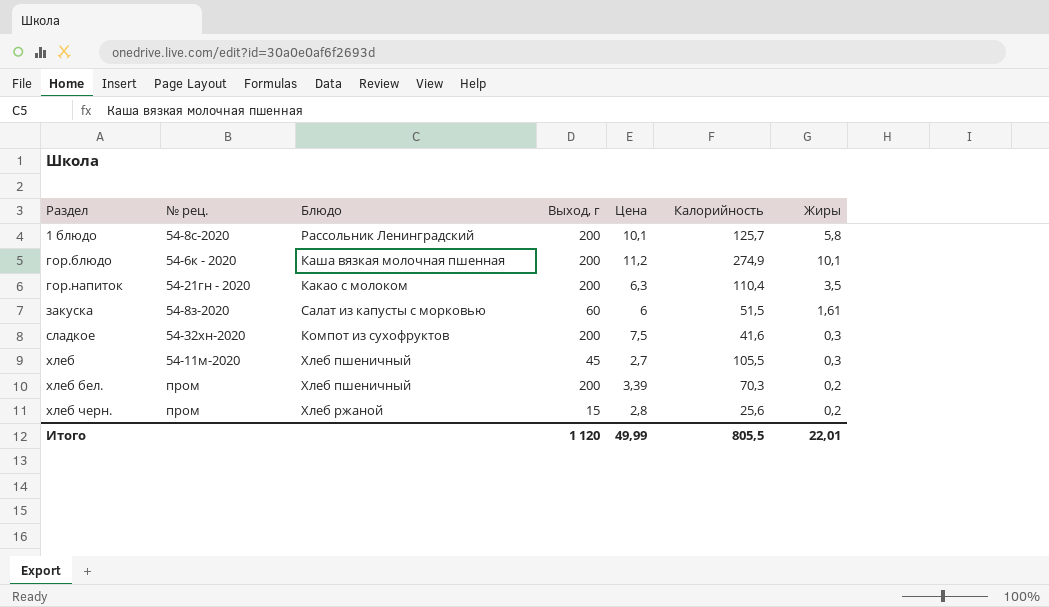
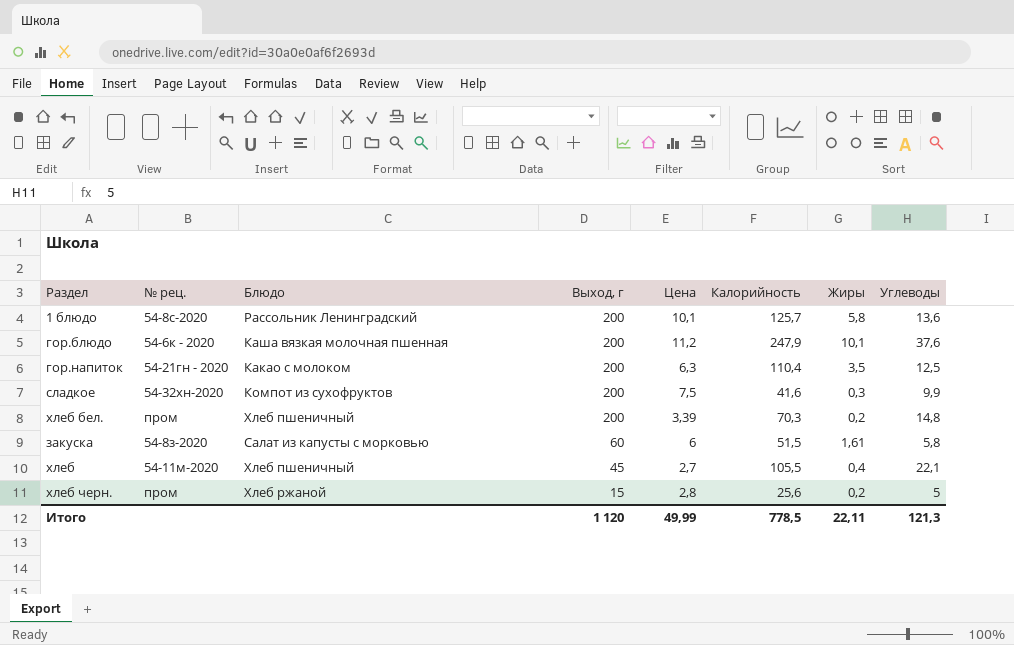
row order: Раздел ascending -> Выход, г descending
column Углеводы | position: none -> 8
гор.блюдо | Калорийность: 274,9 -> 247,9
хлеб | Жиры: 0,3 -> 0,4
Итого | Калорийность: 805,5 -> 778,5
Итого | Жиры: 22,01 -> 22,11

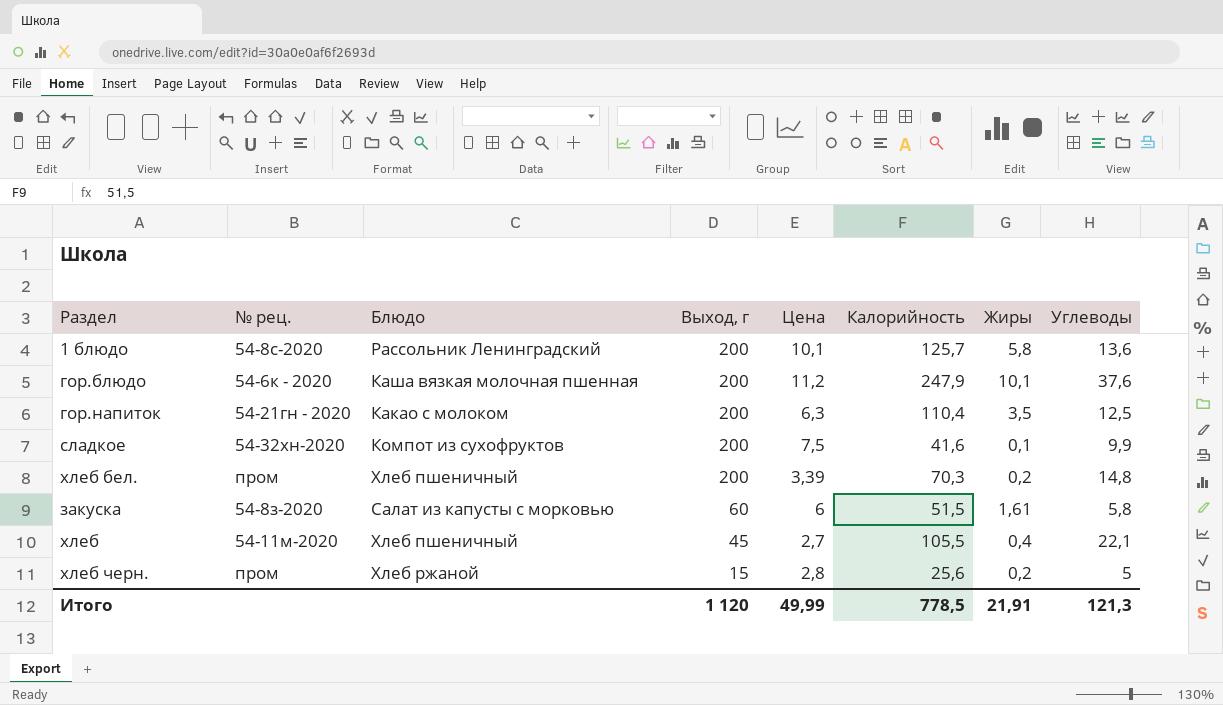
сладкое | Жиры: 0,3 -> 0,1
Итого | Жиры: 22,11 -> 21,91

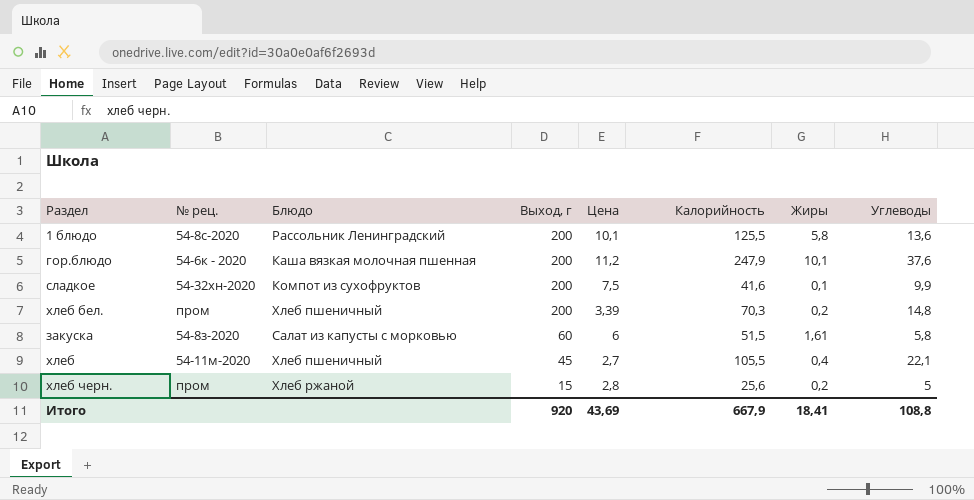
row гор.напиток: 54-21гн - 2020 | Какао с молоком | 200 | 6,3 | 110,4 | 3,5 | 12,5 -> none
1 блюдо | Калорийность: 125,7 -> 125,5
Итого | Выход, г: 1 120 -> 920
Итого | Цена: 49,99 -> 43,69
Итого | Калорийность: 778,5 -> 667,9
Итого | Жиры: 21,91 -> 18,41
Итого | Углеводы: 121,3 -> 108,8

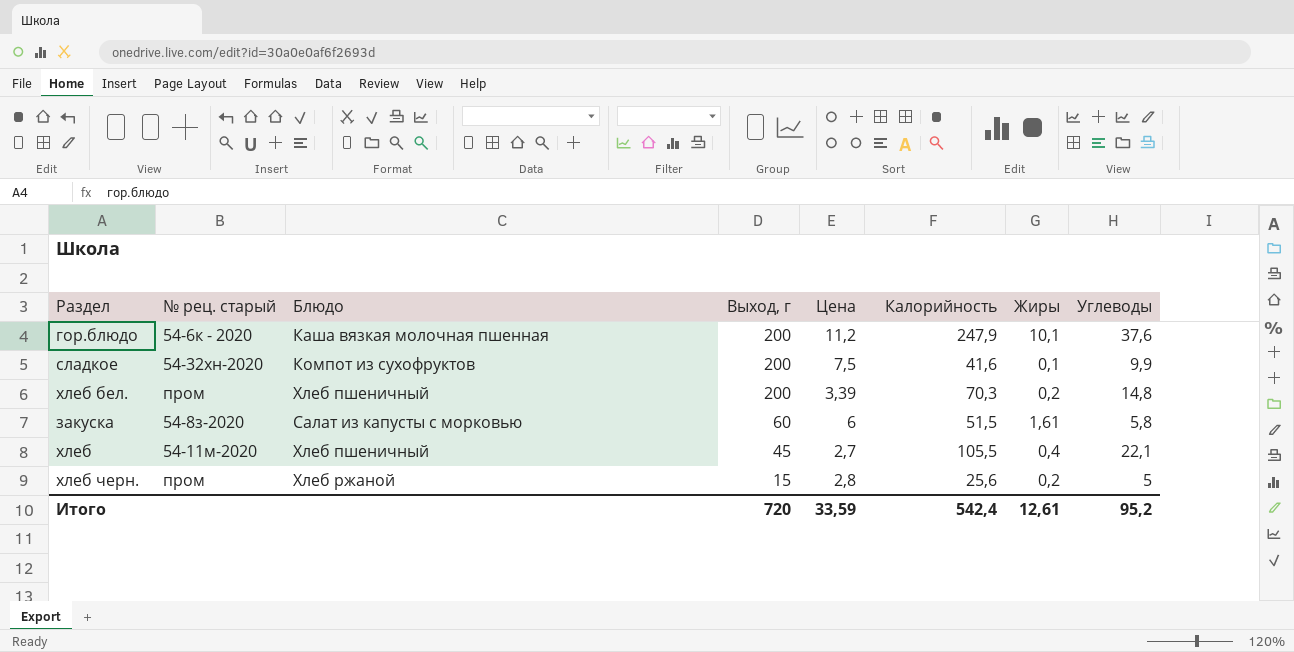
column name: № рец. -> № рец. старый
row 1 блюдо: 54-8с-2020 | Рассольник Ленинградский | 200 | 10,1 | 125,5 | 5,8 | 13,6 -> none
Итого | Выход, г: 920 -> 720
Итого | Цена: 43,69 -> 33,59
Итого | Калорийность: 667,9 -> 542,4
Итого | Жиры: 18,41 -> 12,61
Итого | Углеводы: 108,8 -> 95,2

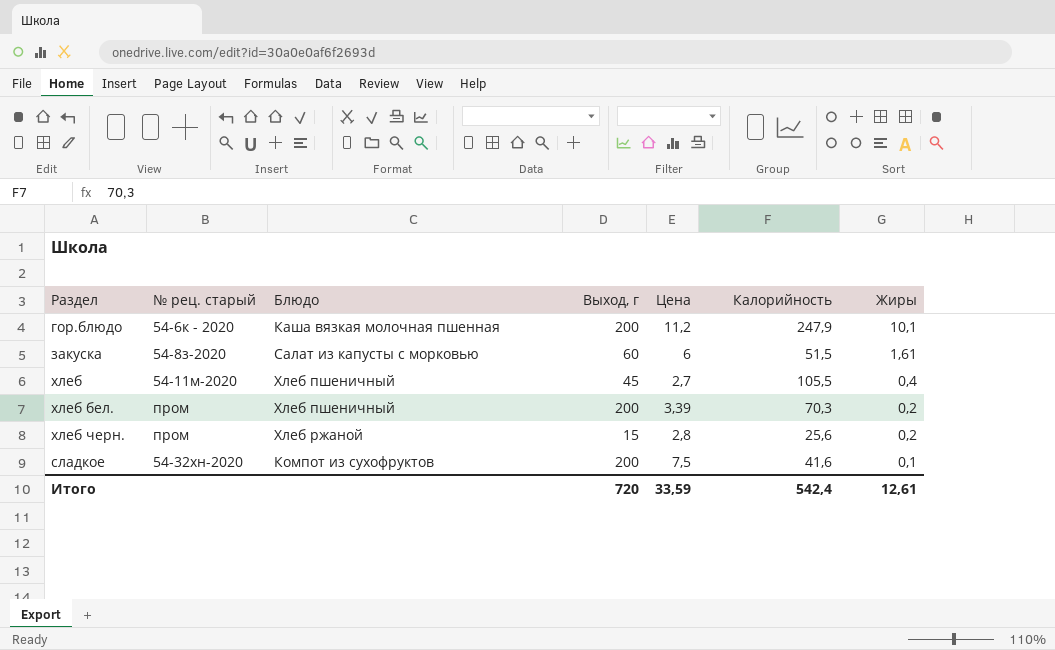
row order: Выход, г descending -> Жиры descending
column Углеводы | position: 8 -> none

